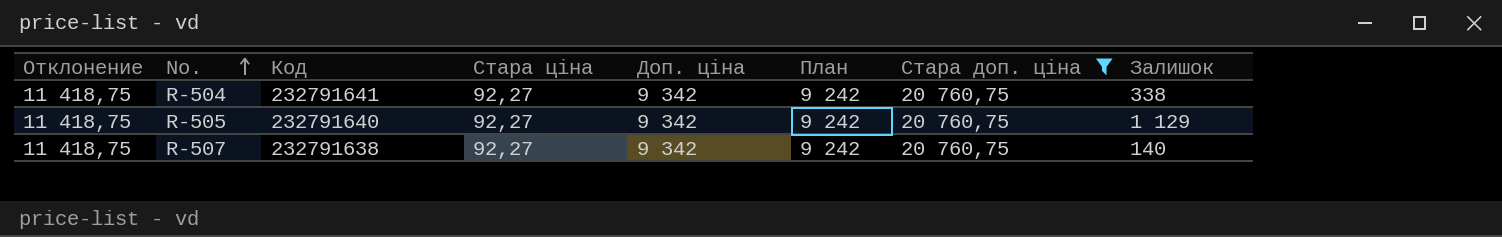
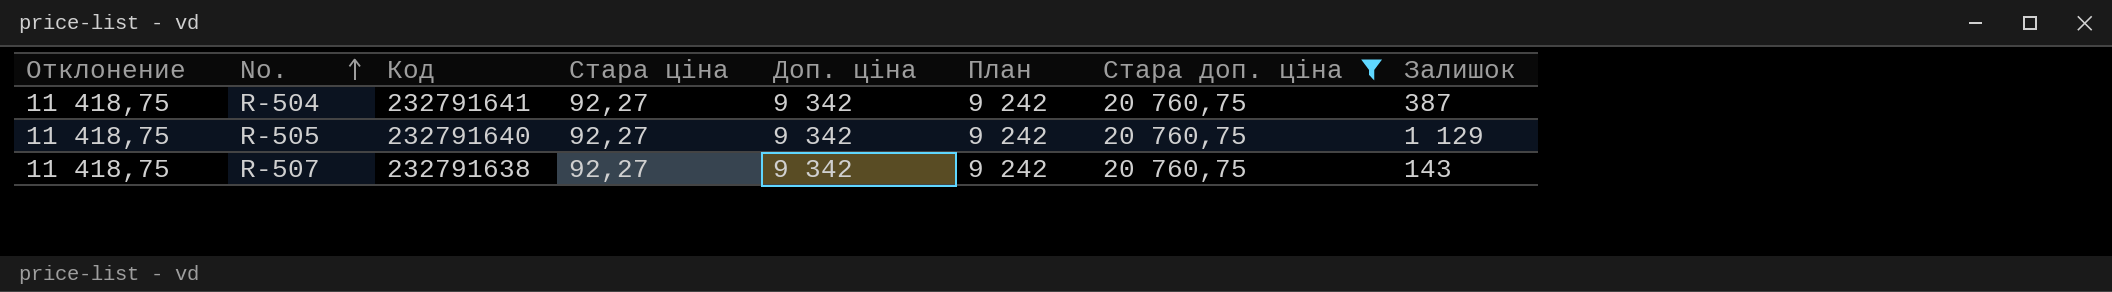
R-504 | Залишок: 338 -> 387
R-507 | Залишок: 140 -> 143

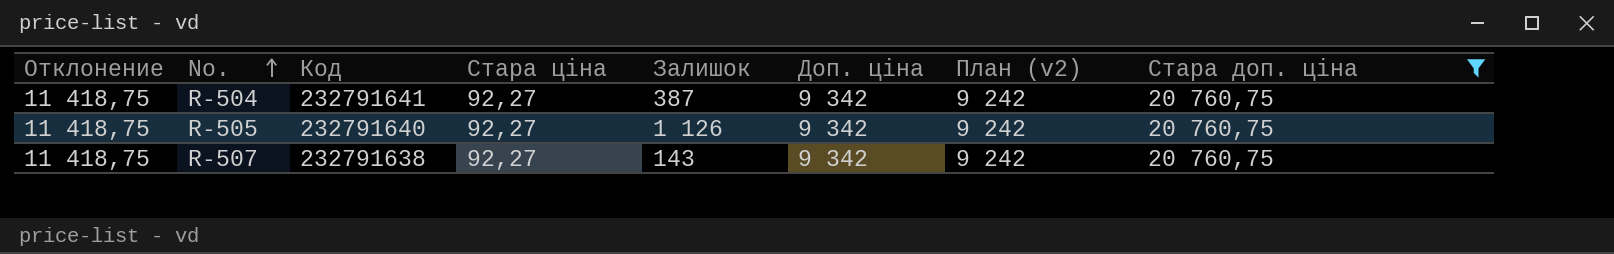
column Залишок | position: 8 -> 5
column name: План -> План (v2)
R-505 | Залишок: 1 129 -> 1 126

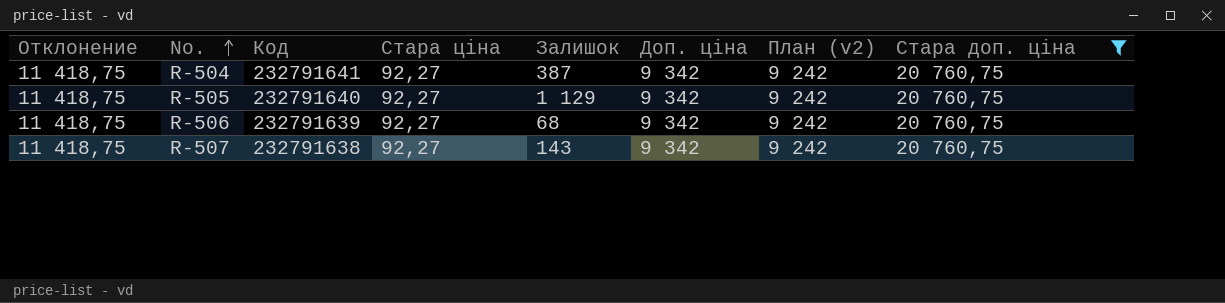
R-505 | Залишок: 1 126 -> 1 129
row R-506: none -> 11 418,75 | 232791639 | 92,27 | 68 | 9 342 | 9 242 | 20 760,75

